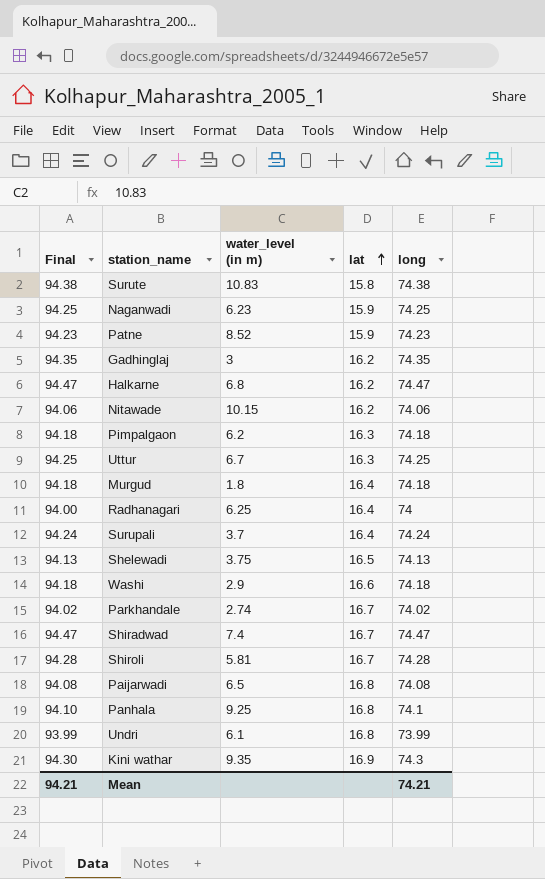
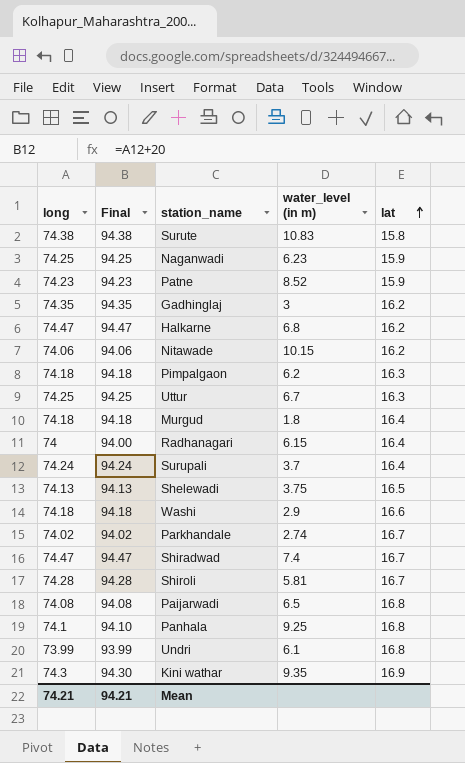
column long | position: 5 -> 1
Radhanagari | water_level (in m): 6.25 -> 6.15

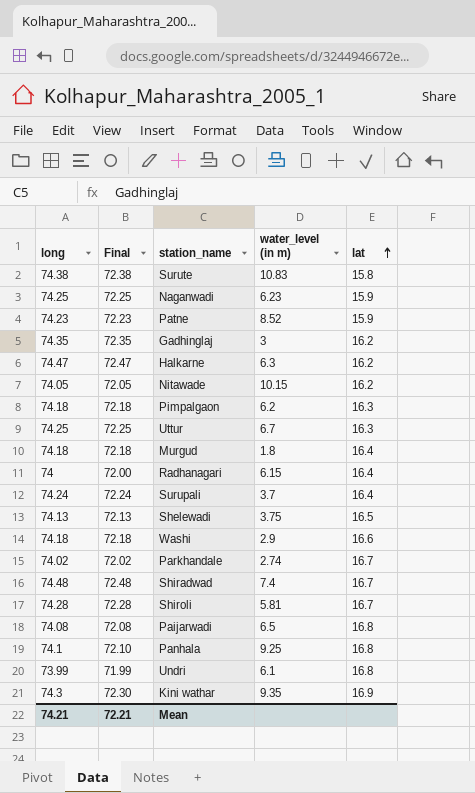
column Final | formula: [long] + 20 -> [long] - 2
Halkarne | water_level (in m): 6.8 -> 6.3
Nitawade | long: 74.06 -> 74.05
Shiradwad | long: 74.47 -> 74.48
Mean | Final: 94.21 -> 72.21

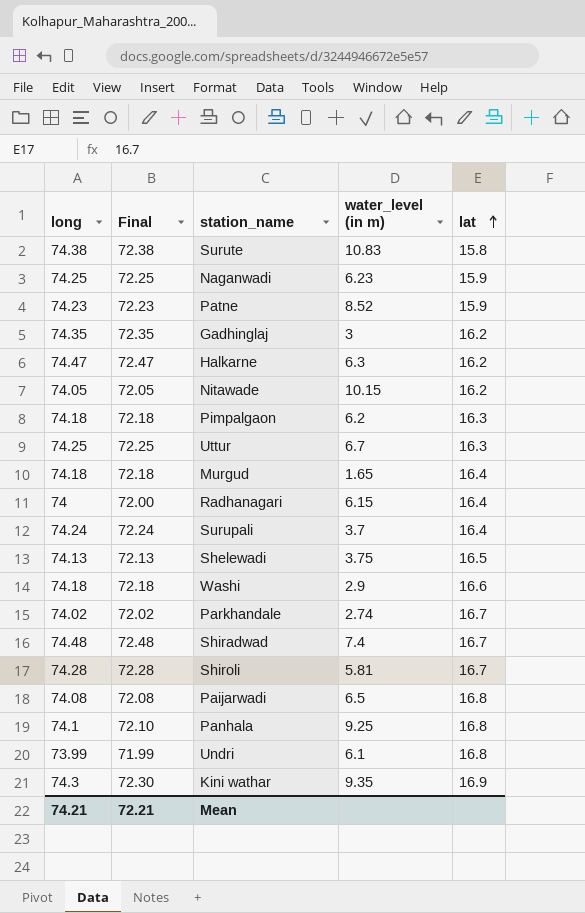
Murgud | water_level (in m): 1.8 -> 1.65

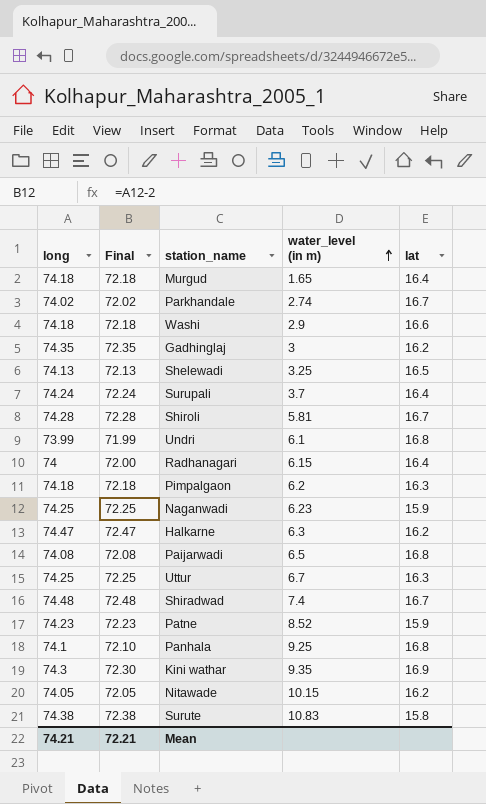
row order: lat ascending -> water_level (in m) ascending
Shelewadi | water_level (in m): 3.75 -> 3.25

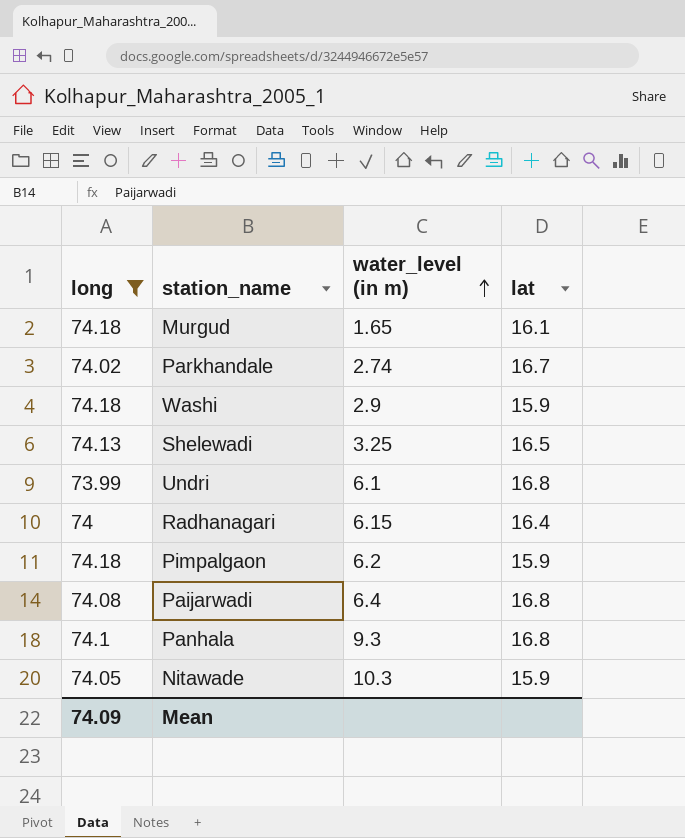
filter: none -> long <= 74.18
column Final | formula: [long] - 2 -> none
Murgud | lat: 16.4 -> 16.1
Washi | lat: 16.6 -> 15.9
Pimpalgaon | lat: 16.3 -> 15.9
Paijarwadi | water_level (in m): 6.5 -> 6.4
Panhala | water_level (in m): 9.25 -> 9.3
Nitawade | water_level (in m): 10.15 -> 10.3
Nitawade | lat: 16.2 -> 15.9
Mean | long: 74.21 -> 74.09

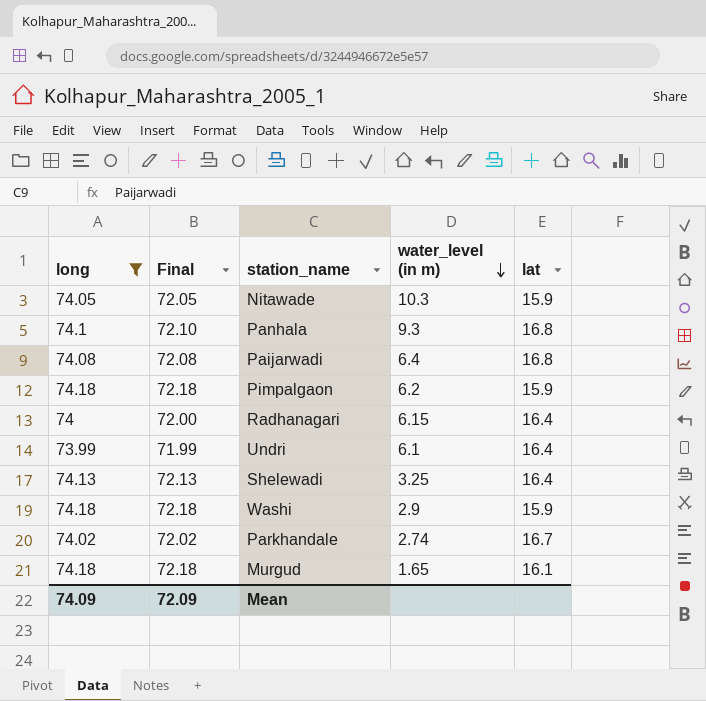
row order: water_level (in m) ascending -> water_level (in m) descending
column Final | formula: none -> [long] - 2
Undri | lat: 16.8 -> 16.4
Shelewadi | lat: 16.5 -> 16.4

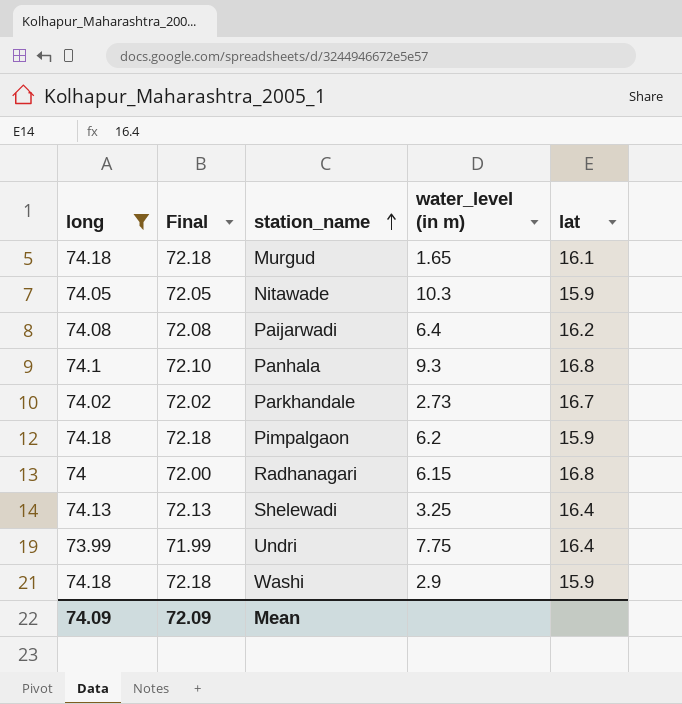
row order: water_level (in m) descending -> station_name ascending
Paijarwadi | lat: 16.8 -> 16.2
Parkhandale | water_level (in m): 2.74 -> 2.73
Radhanagari | lat: 16.4 -> 16.8
Undri | water_level (in m): 6.1 -> 7.75

